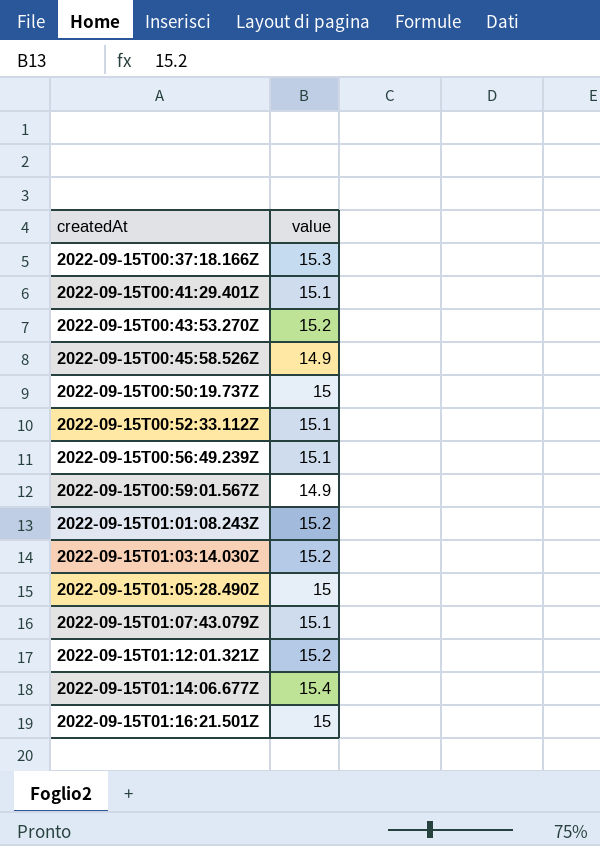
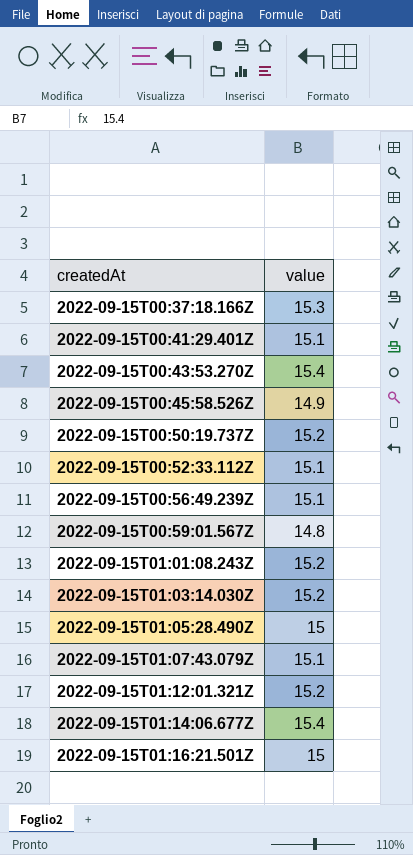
2022-09-15T00:43:53.270Z | value: 15.2 -> 15.4
2022-09-15T00:50:19.737Z | value: 15 -> 15.2
2022-09-15T00:59:01.567Z | value: 14.9 -> 14.8

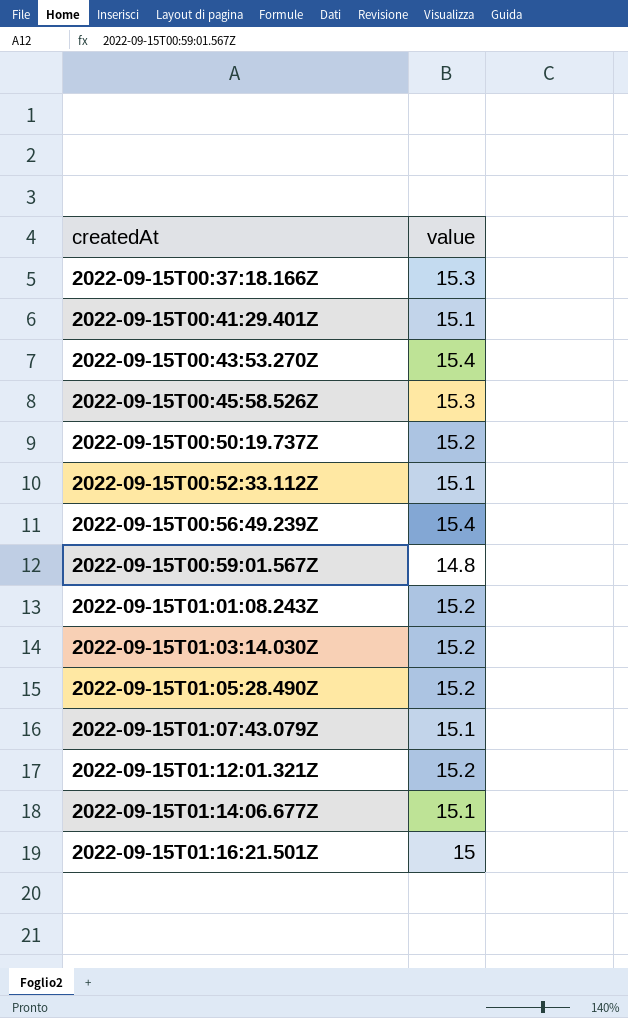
2022-09-15T00:45:58.526Z | value: 14.9 -> 15.3
2022-09-15T00:56:49.239Z | value: 15.1 -> 15.4
2022-09-15T01:05:28.490Z | value: 15 -> 15.2
2022-09-15T01:14:06.677Z | value: 15.4 -> 15.1

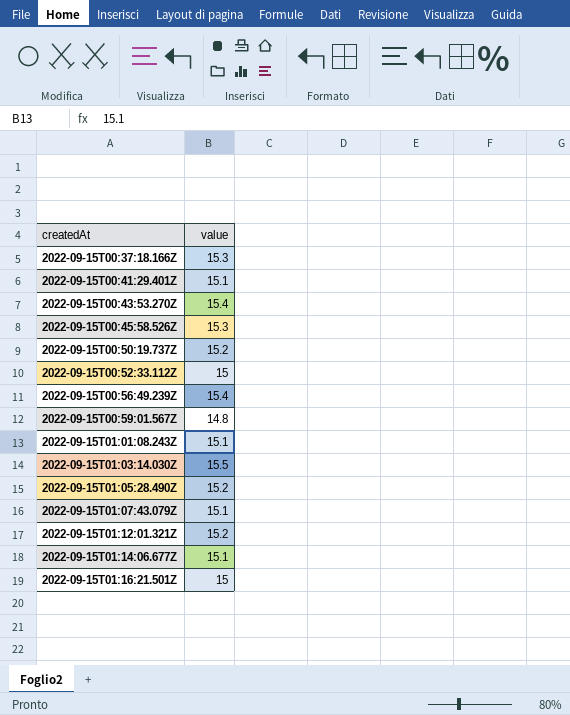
2022-09-15T00:52:33.112Z | value: 15.1 -> 15
2022-09-15T01:01:08.243Z | value: 15.2 -> 15.1
2022-09-15T01:03:14.030Z | value: 15.2 -> 15.5

